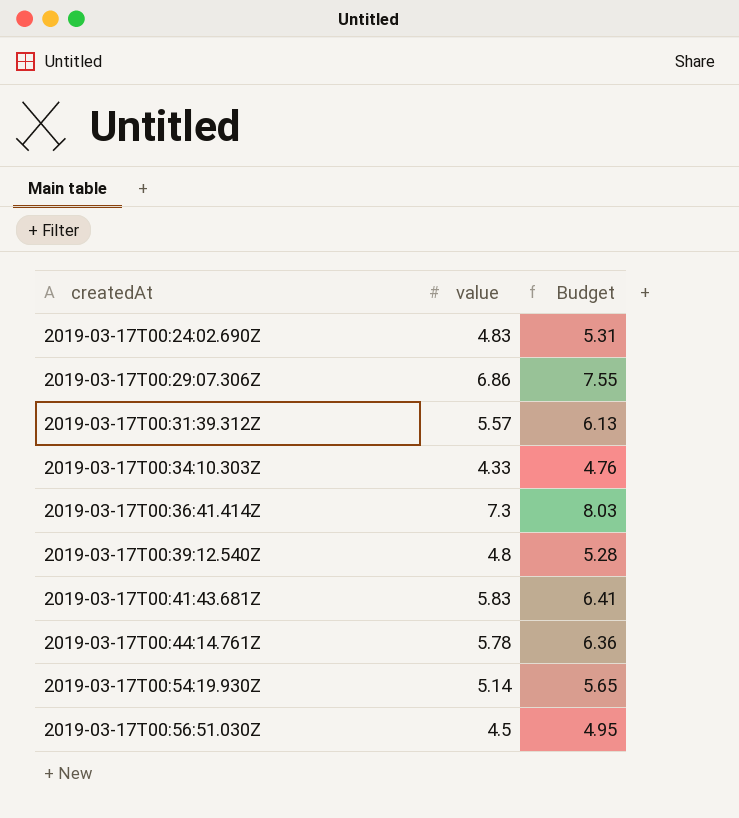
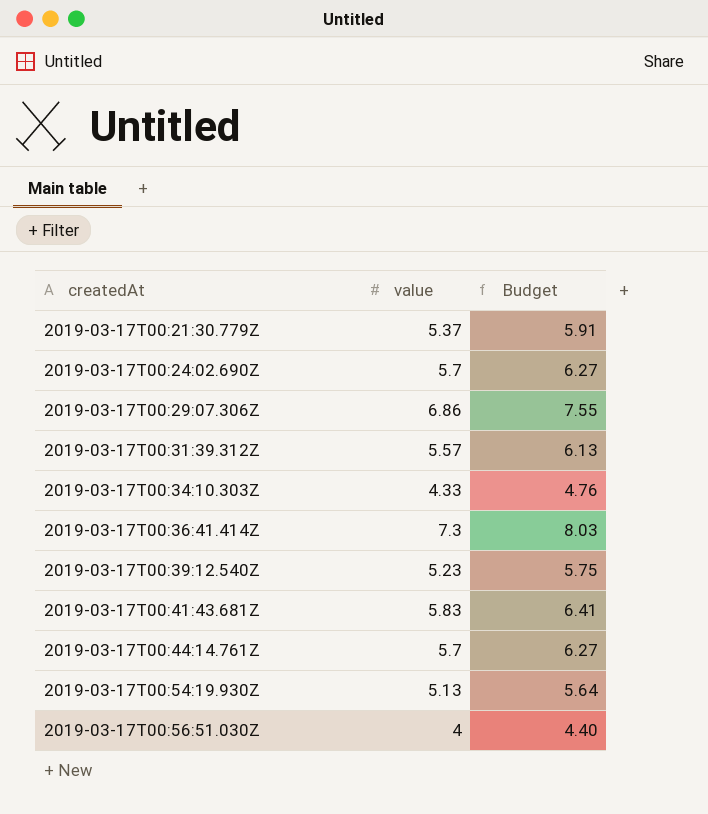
row 2019-03-17T00:21:30.779Z: none -> 5.37 | 5.91
2019-03-17T00:24:02.690Z | value: 4.83 -> 5.7
2019-03-17T00:24:02.690Z | Budget: 5.31 -> 6.27
2019-03-17T00:39:12.540Z | value: 4.8 -> 5.23
2019-03-17T00:39:12.540Z | Budget: 5.28 -> 5.75
2019-03-17T00:44:14.761Z | value: 5.78 -> 5.7
2019-03-17T00:44:14.761Z | Budget: 6.36 -> 6.27
2019-03-17T00:54:19.930Z | value: 5.14 -> 5.13
2019-03-17T00:54:19.930Z | Budget: 5.65 -> 5.64
2019-03-17T00:56:51.030Z | value: 4.5 -> 4
2019-03-17T00:56:51.030Z | Budget: 4.95 -> 4.40

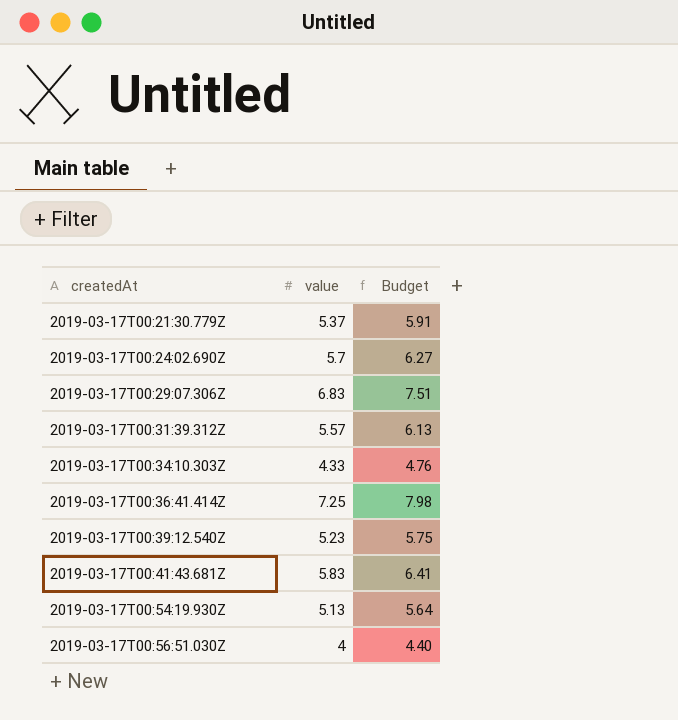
row 2019-03-17T00:44:14.761Z: 5.7 | 6.27 -> none
2019-03-17T00:29:07.306Z | value: 6.86 -> 6.83
2019-03-17T00:29:07.306Z | Budget: 7.55 -> 7.51
2019-03-17T00:36:41.414Z | value: 7.3 -> 7.25
2019-03-17T00:36:41.414Z | Budget: 8.03 -> 7.98

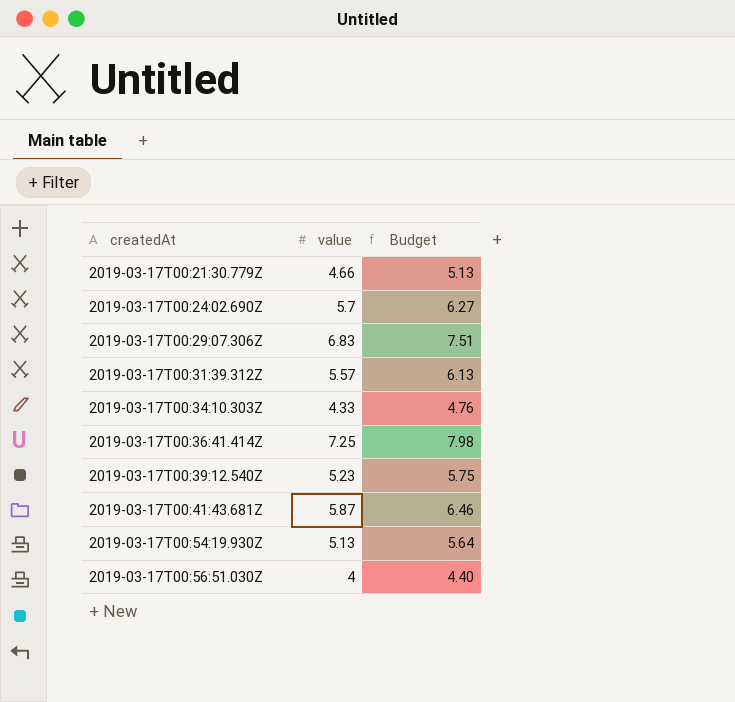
2019-03-17T00:21:30.779Z | value: 5.37 -> 4.66
2019-03-17T00:21:30.779Z | Budget: 5.91 -> 5.13
2019-03-17T00:41:43.681Z | value: 5.83 -> 5.87
2019-03-17T00:41:43.681Z | Budget: 6.41 -> 6.46

